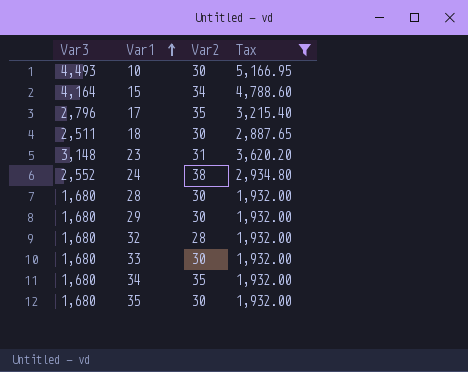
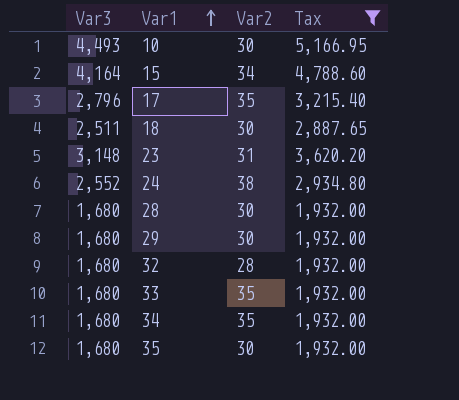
33 | Var2: 30 -> 35

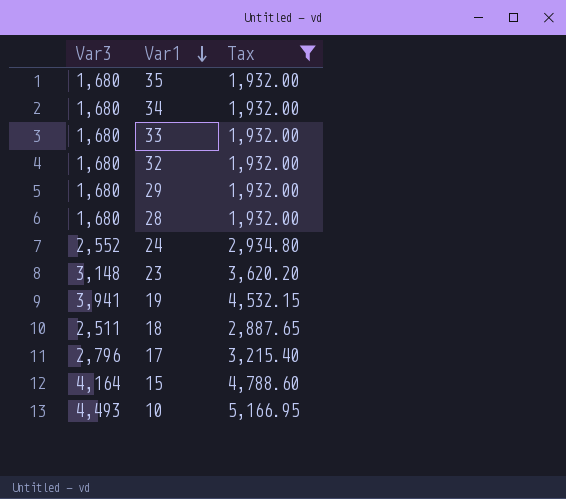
row order: Var1 ascending -> Var1 descending
column Var2 | position: 3 -> none
row 19: none -> 3,941 | 4,532.15

